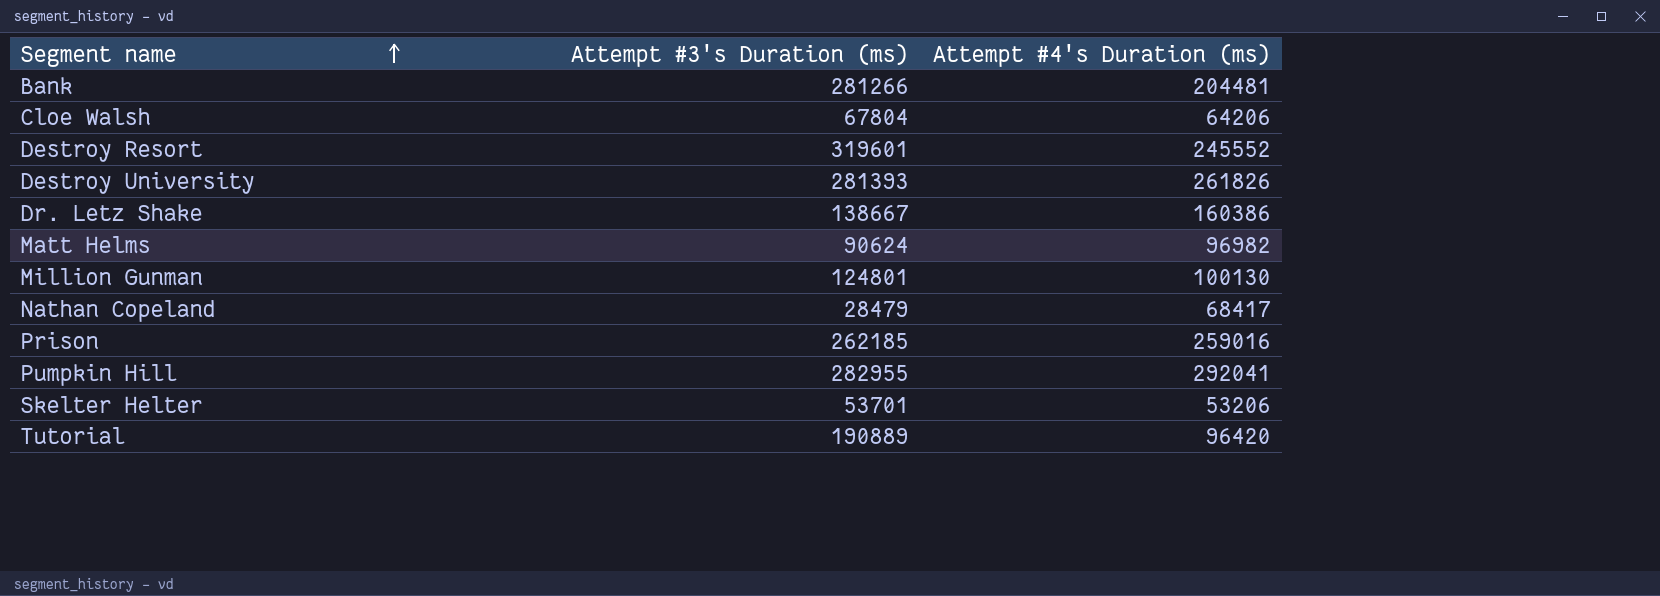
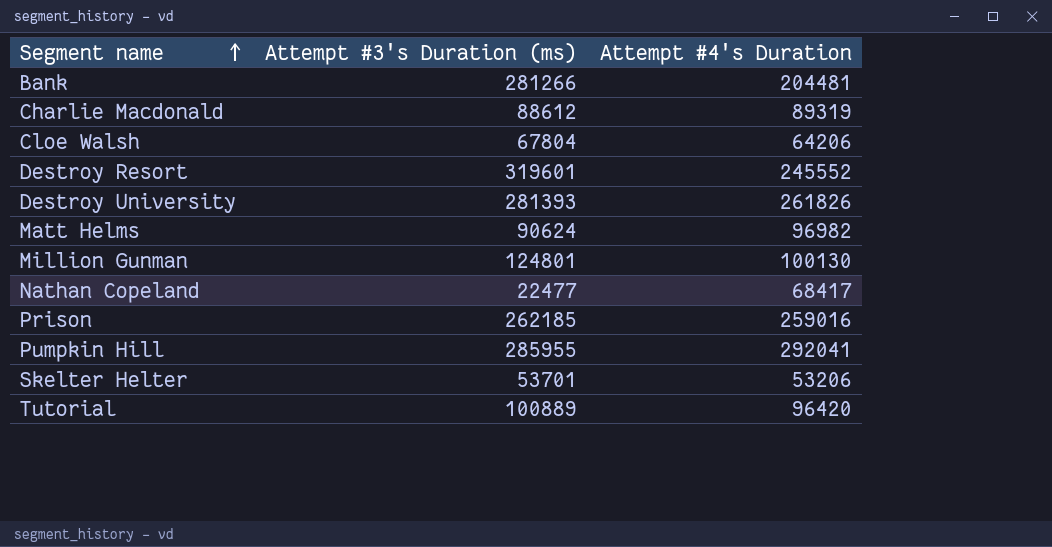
column name: Attempt #4's Duration (ms) -> Attempt #4's Duration
row Dr. Letz Shake: 138667 | 160386 -> none
row Charlie Macdonald: none -> 88612 | 89319
Nathan Copeland | Attempt #3's Duration (ms): 28479 -> 22477
Pumpkin Hill | Attempt #3's Duration (ms): 282955 -> 285955
Tutorial | Attempt #3's Duration (ms): 190889 -> 100889

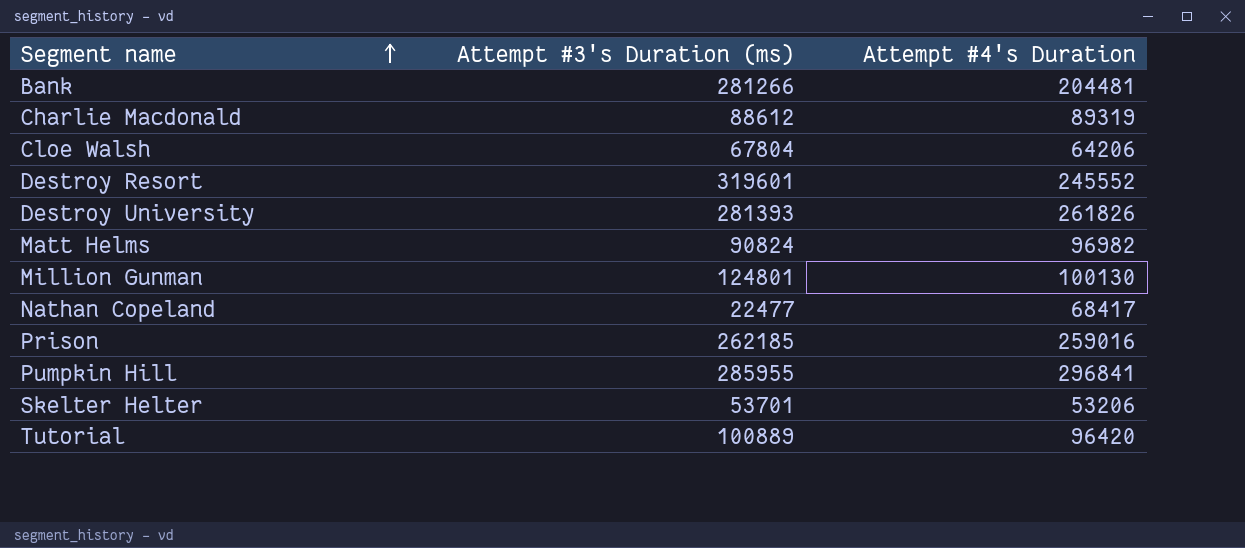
Matt Helms | Attempt #3's Duration (ms): 90624 -> 90824
Pumpkin Hill | Attempt #4's Duration: 292041 -> 296841

